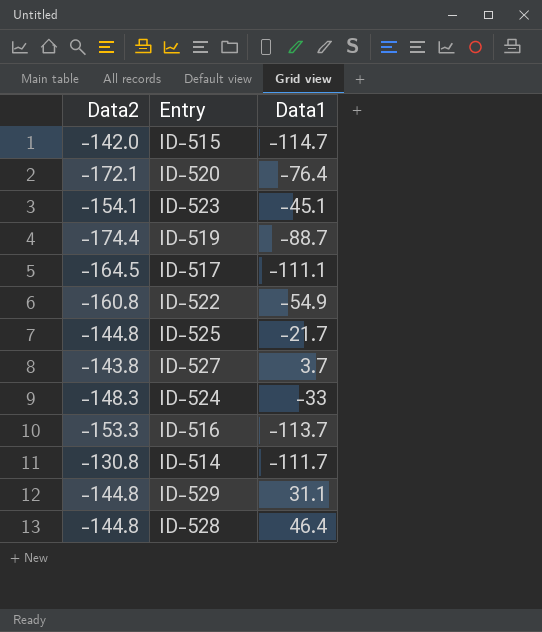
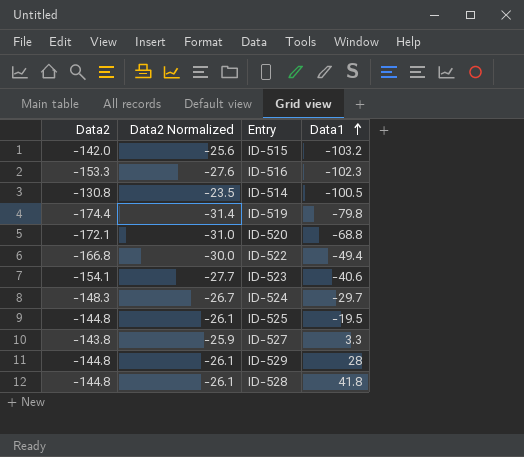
row order: none -> Data1 ascending
column Data2 Normalized | formula: none -> [Data2] * 0.18
row ID-517: -164.5 | -111.1 -> none
ID-515 | Data1: -114.7 -> -103.2
ID-516 | Data1: -113.7 -> -102.3
ID-514 | Data1: -111.7 -> -100.5
ID-519 | Data1: -88.7 -> -79.8
ID-520 | Data1: -76.4 -> -68.8
ID-522 | Data2: -160.8 -> -166.8
ID-522 | Data1: -54.9 -> -49.4
ID-523 | Data1: -45.1 -> -40.6
ID-524 | Data1: -33 -> -29.7
ID-525 | Data1: -21.7 -> -19.5
ID-527 | Data1: 3.7 -> 3.3
ID-529 | Data1: 31.1 -> 28
ID-528 | Data1: 46.4 -> 41.8

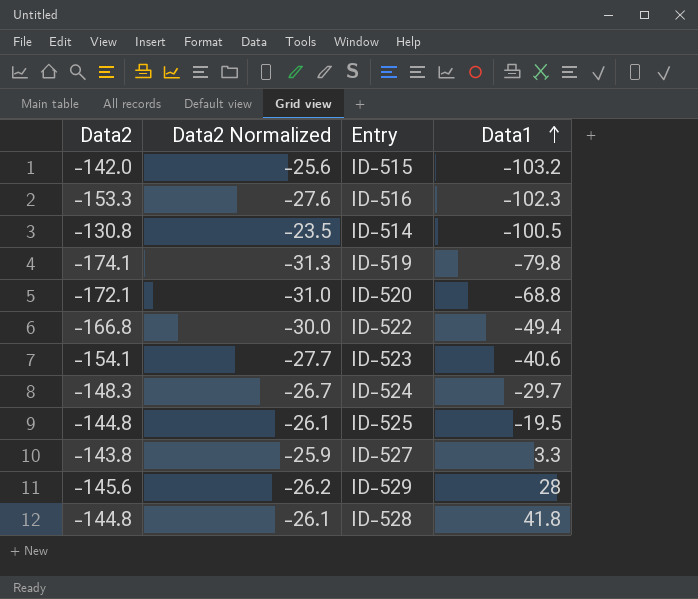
ID-519 | Data2: -174.4 -> -174.1
ID-519 | Data2 Normalized: -31.4 -> -31.3
ID-529 | Data2: -144.8 -> -145.6
ID-529 | Data2 Normalized: -26.1 -> -26.2

